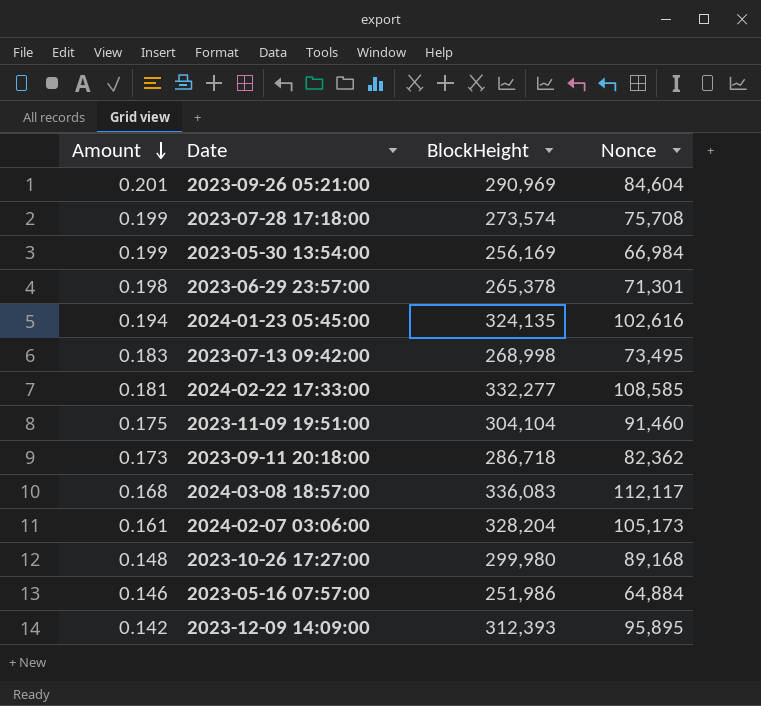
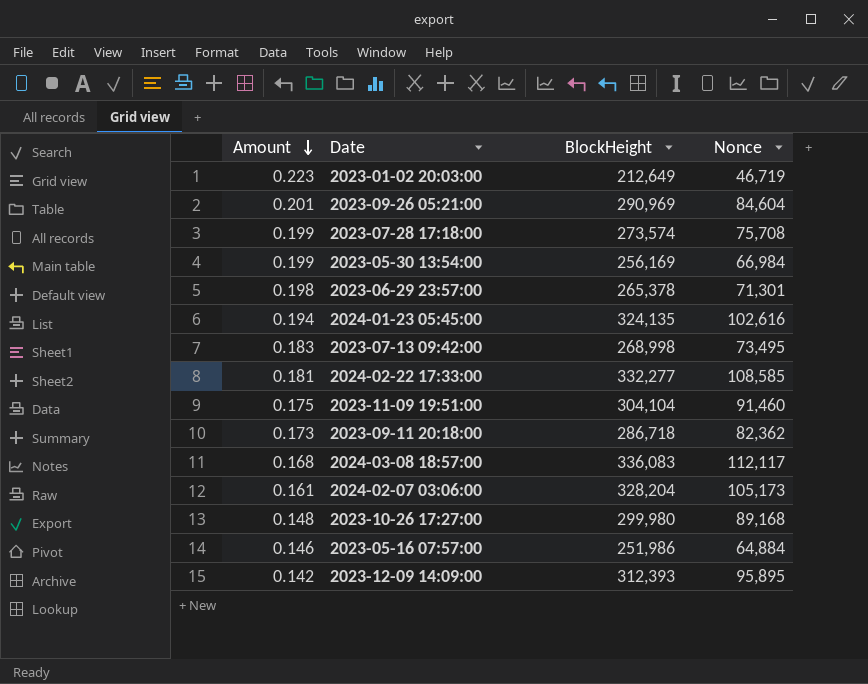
row 2023-01-02 20:03:00: none -> 0.223 | 212,649 | 46,719

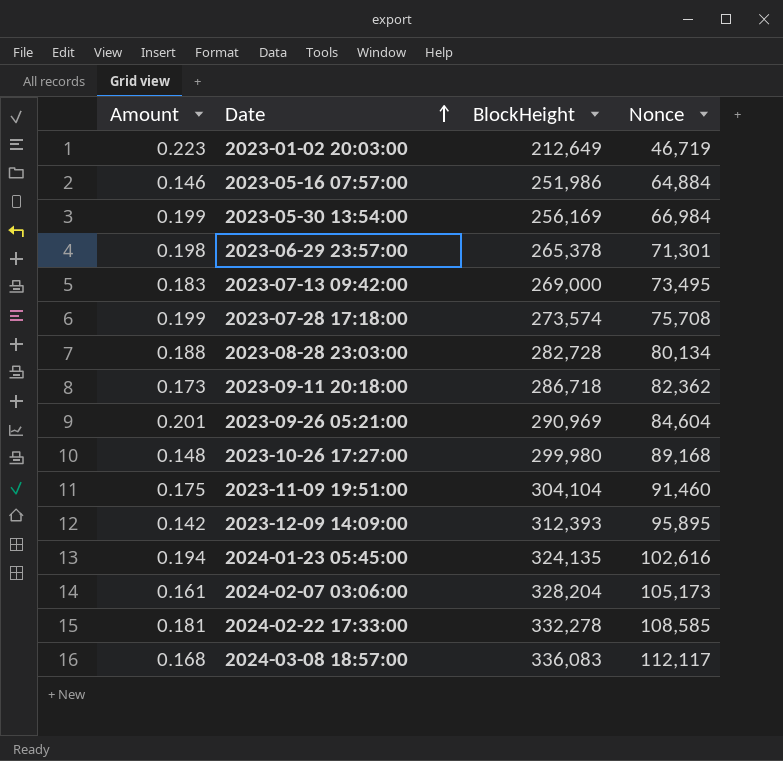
row order: Amount descending -> Date ascending
2023-07-13 09:42:00 | BlockHeight: 268,998 -> 269,000
row 2023-08-28 23:03:00: none -> 0.188 | 282,728 | 80,134
2024-02-22 17:33:00 | BlockHeight: 332,277 -> 332,278

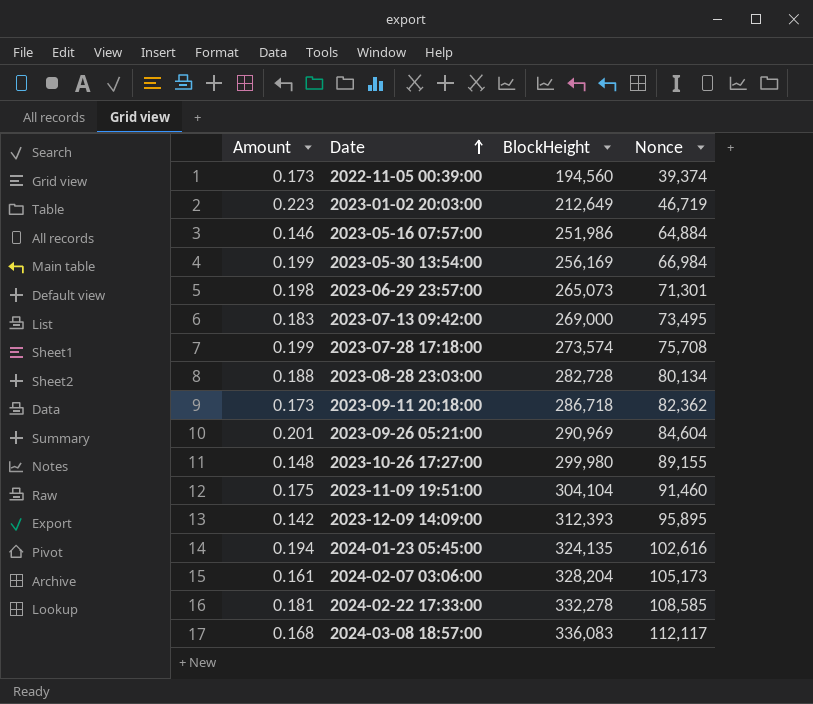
row 2022-11-05 00:39:00: none -> 0.173 | 194,560 | 39,374
2023-06-29 23:57:00 | BlockHeight: 265,378 -> 265,073
2023-10-26 17:27:00 | Nonce: 89,168 -> 89,155

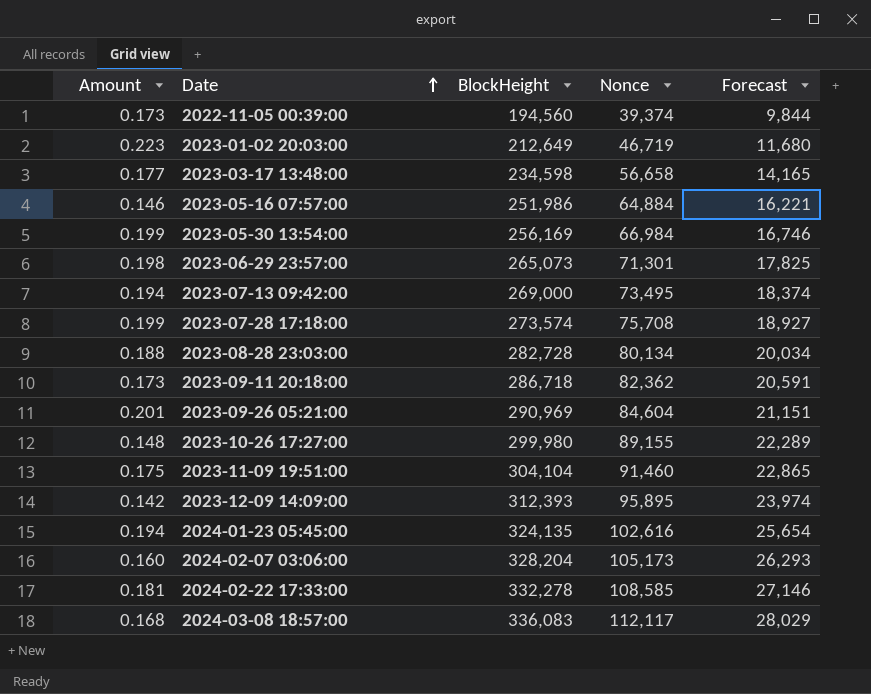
column Forecast | formula: none -> [Nonce] * 0.25
row 2023-03-17 13:48:00: none -> 0.177 | 234,598 | 56,658 | 14,165
2023-07-13 09:42:00 | Amount: 0.183 -> 0.194
2024-02-07 03:06:00 | Amount: 0.161 -> 0.160

